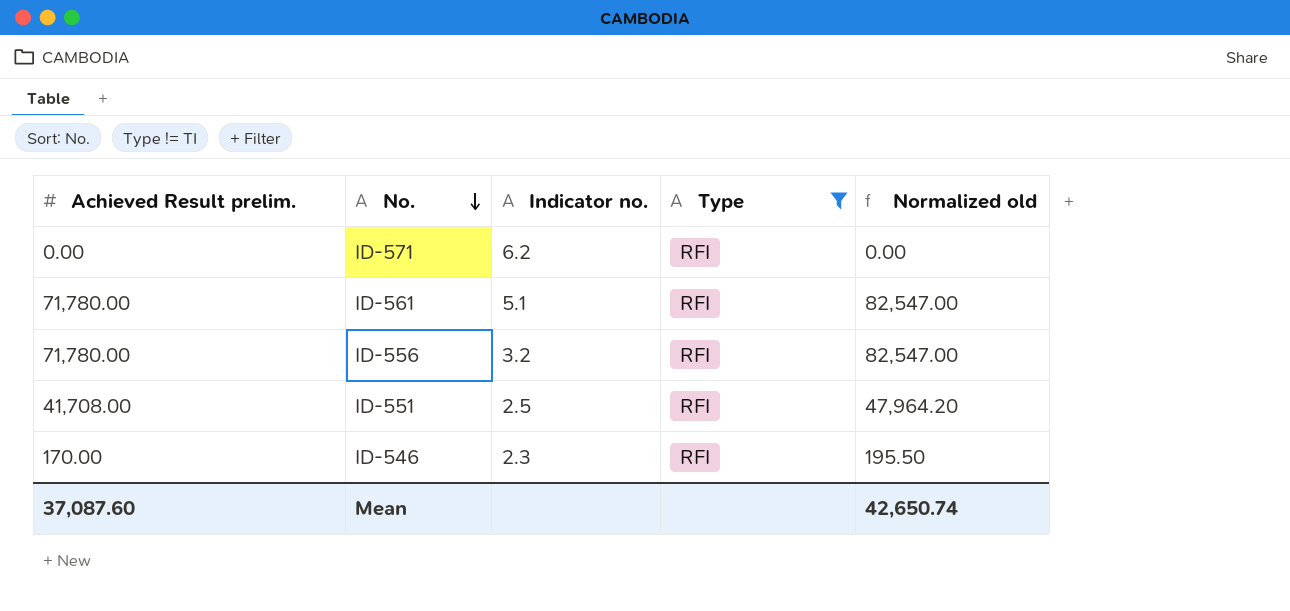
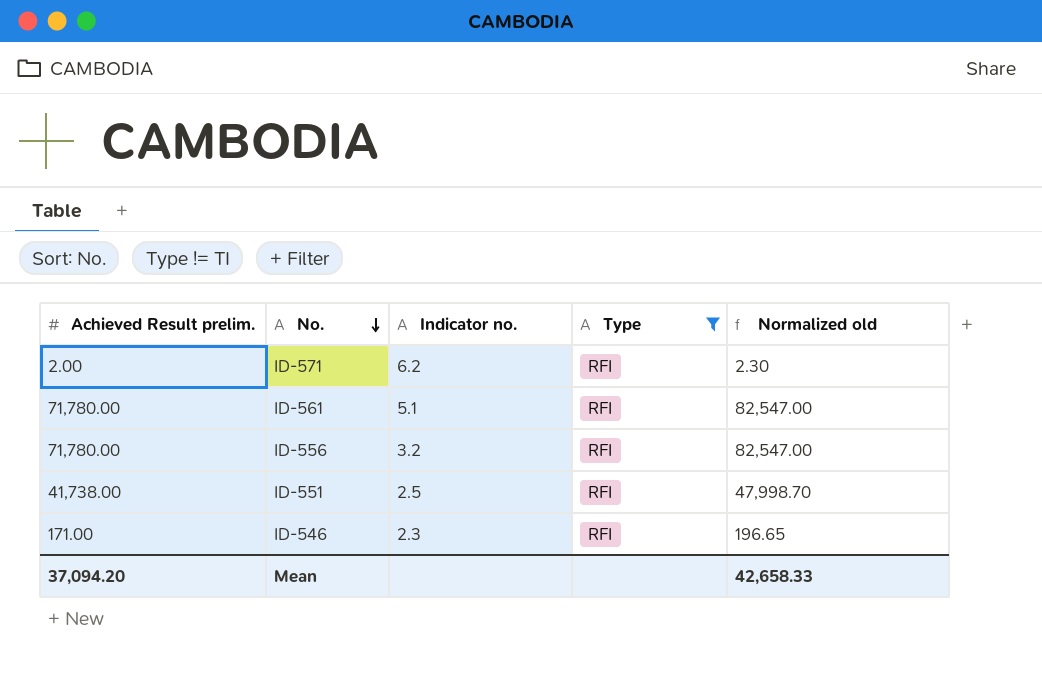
ID-571 | Achieved Result prelim.: 0.00 -> 2.00
ID-571 | Normalized old: 0.00 -> 2.30
ID-551 | Achieved Result prelim.: 41,708.00 -> 41,738.00
ID-551 | Normalized old: 47,964.20 -> 47,998.70
ID-546 | Achieved Result prelim.: 170.00 -> 171.00
ID-546 | Normalized old: 195.50 -> 196.65
Mean | Achieved Result prelim.: 37,087.60 -> 37,094.20
Mean | Normalized old: 42,650.74 -> 42,658.33

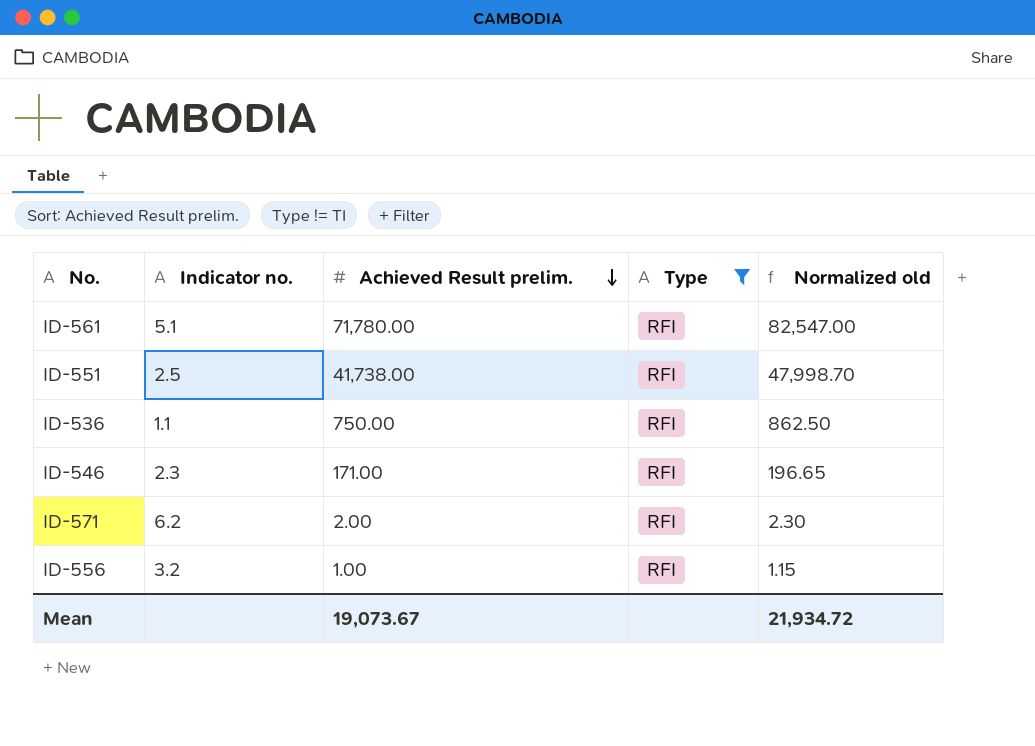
row order: No. descending -> Achieved Result prelim. descending
column Achieved Result prelim. | position: 1 -> 3
row ID-536: none -> 1.1 | 750.00 | RFI | 862.50
ID-556 | Achieved Result prelim.: 71,780.00 -> 1.00
ID-556 | Normalized old: 82,547.00 -> 1.15
Mean | Achieved Result prelim.: 37,094.20 -> 19,073.67
Mean | Normalized old: 42,658.33 -> 21,934.72

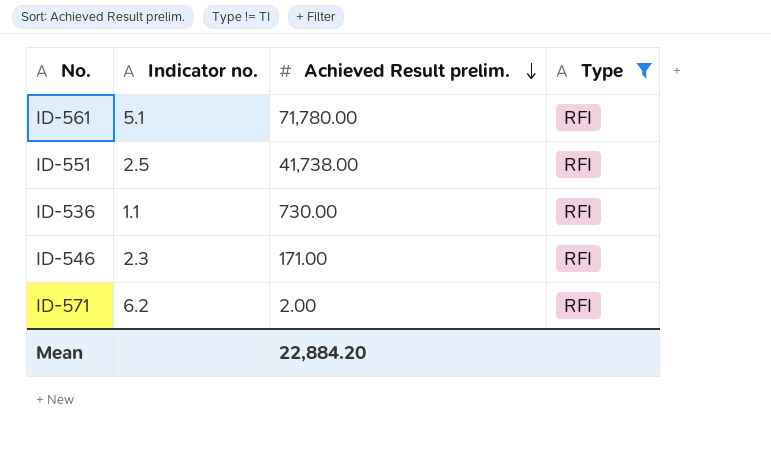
column Normalized old | formula: [Achieved Result prelim.] * 1.15 -> none
row ID-556: 3.2 | 1.00 | RFI | 1.15 -> none
ID-536 | Achieved Result prelim.: 750.00 -> 730.00
Mean | Achieved Result prelim.: 19,073.67 -> 22,884.20

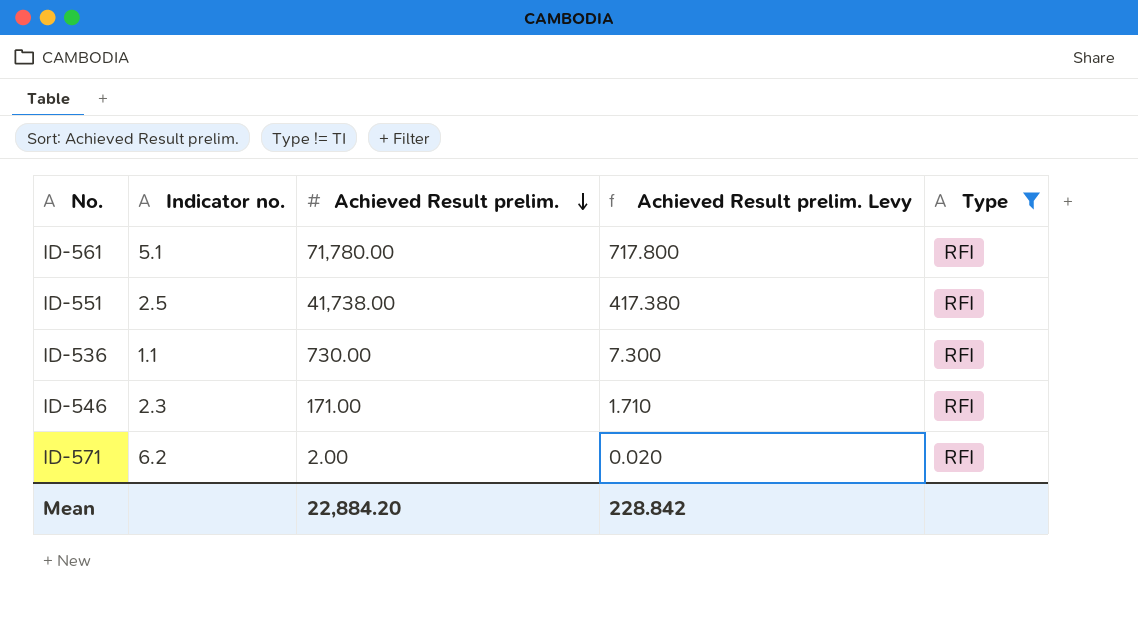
column Achieved Result prelim. Levy | formula: none -> [Achieved Result prelim.] * 0.01

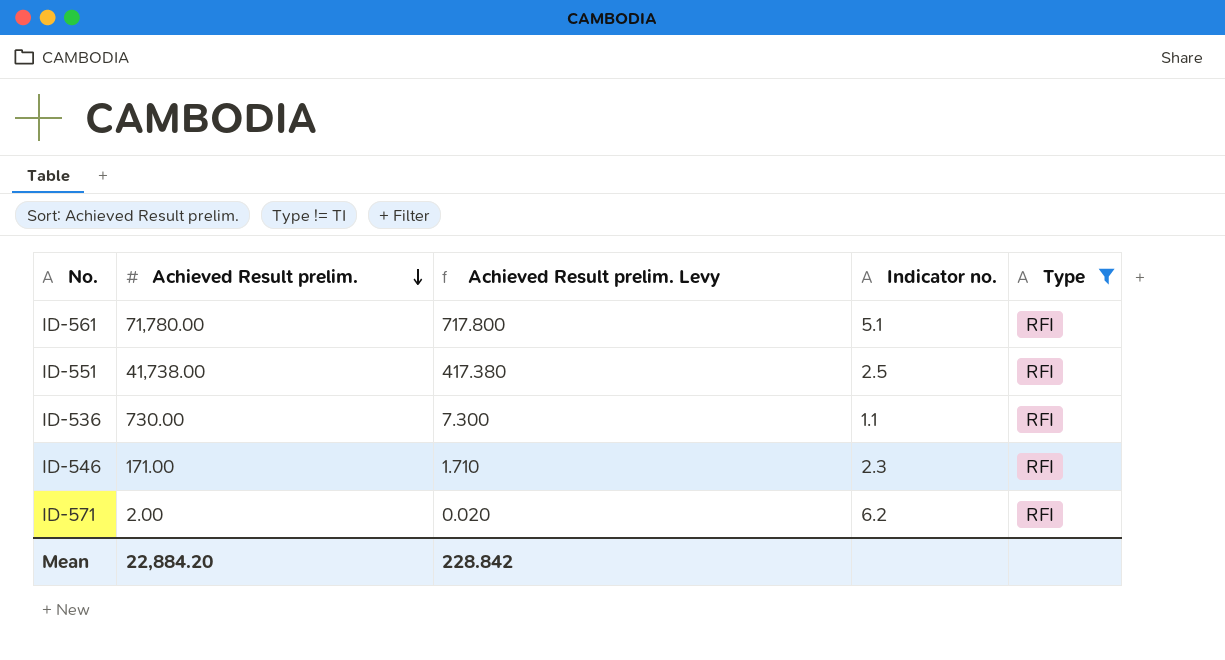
column Indicator no. | position: 2 -> 4

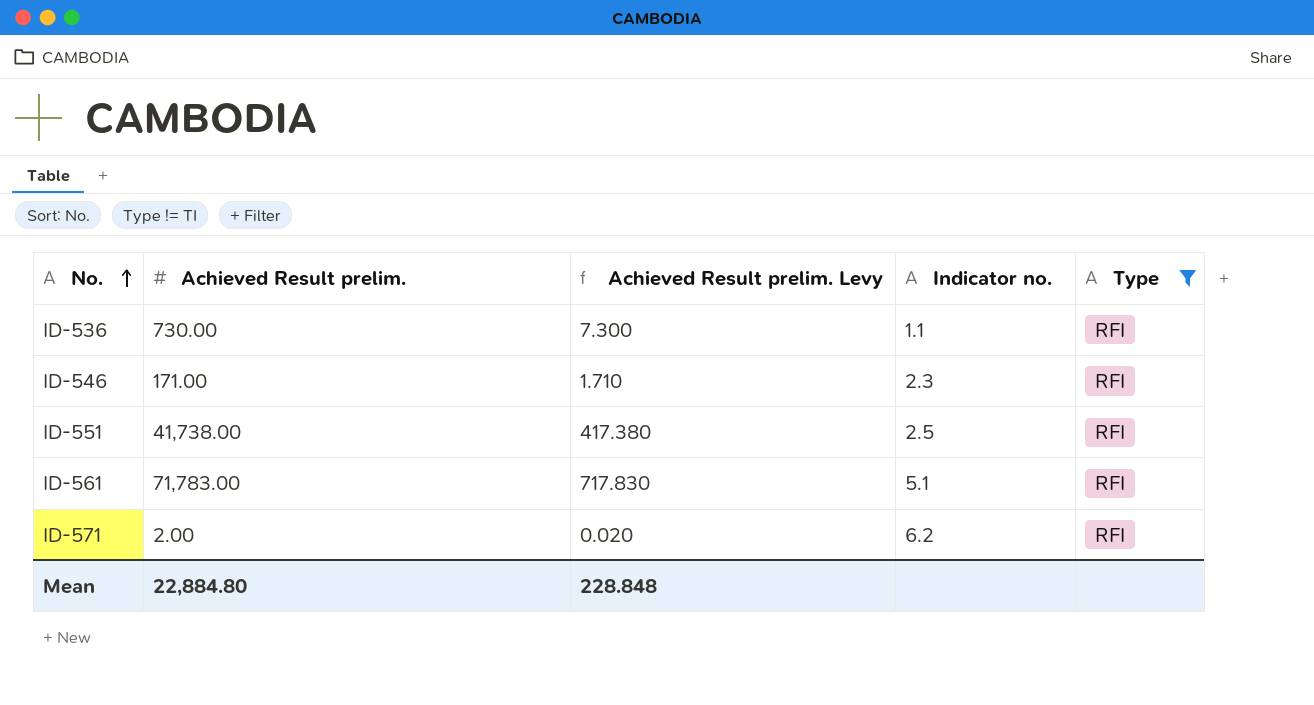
row order: Achieved Result prelim. descending -> No. ascending
ID-561 | Achieved Result prelim.: 71,780.00 -> 71,783.00
ID-561 | Achieved Result prelim. Levy: 717.800 -> 717.830
Mean | Achieved Result prelim.: 22,884.20 -> 22,884.80
Mean | Achieved Result prelim. Levy: 228.842 -> 228.848

